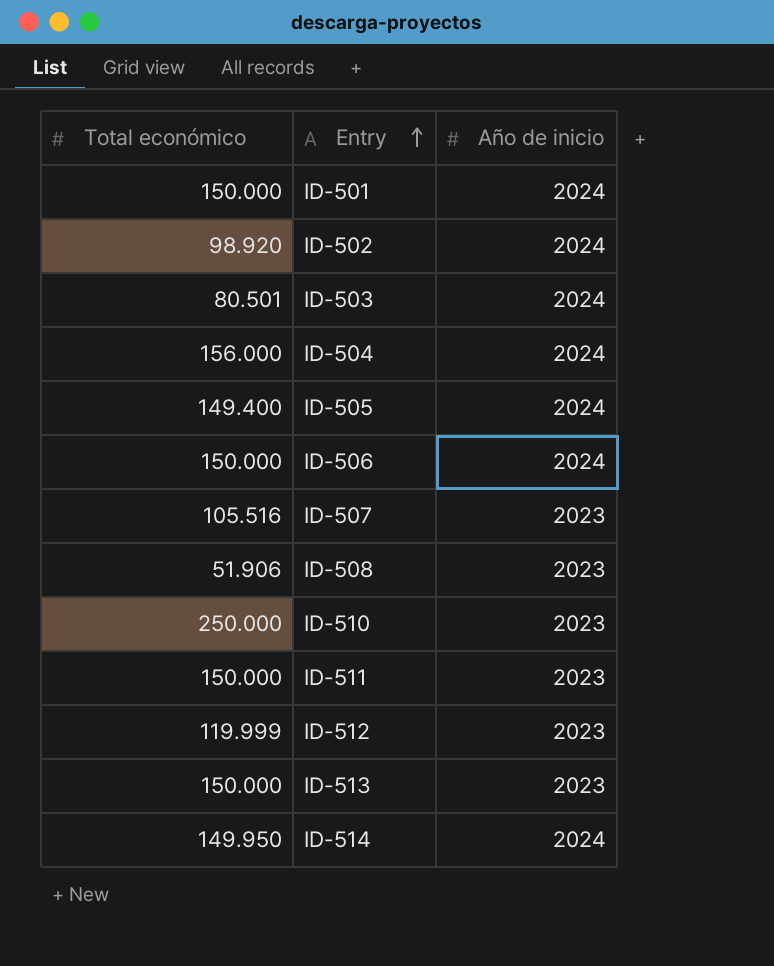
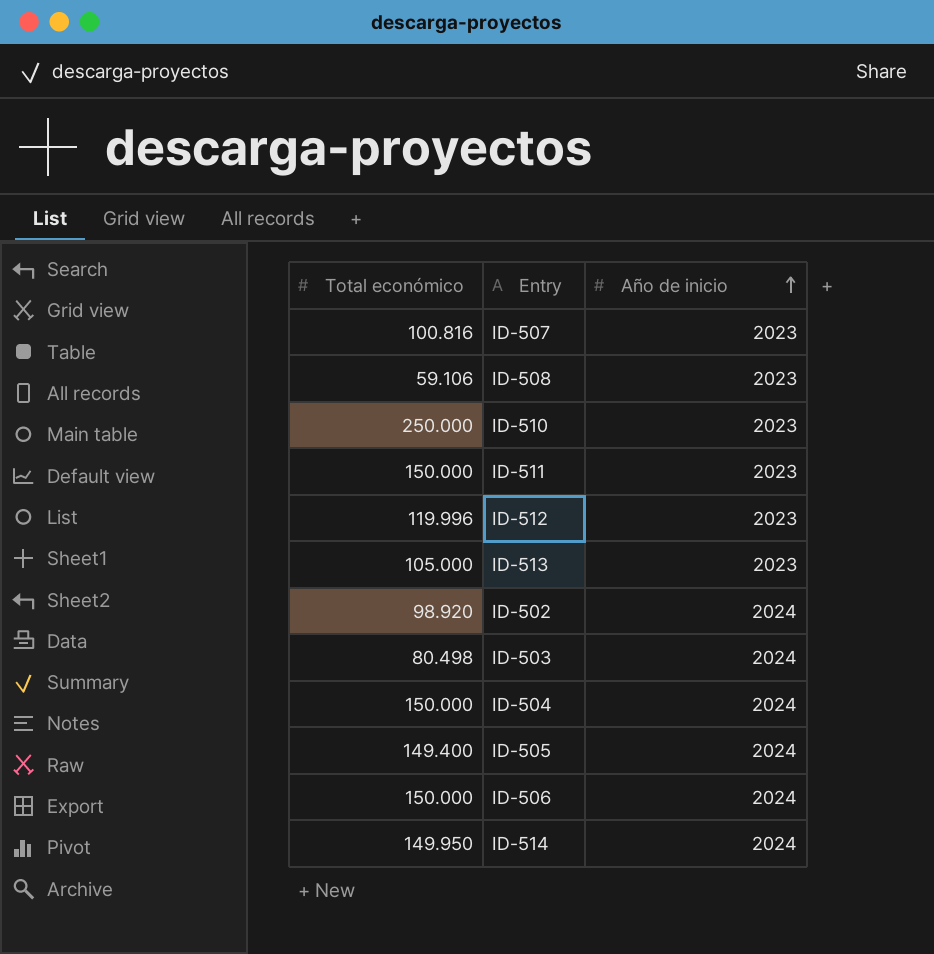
row order: Entry ascending -> Año de inicio ascending
row ID-501: 150.000 | 2024 -> none
ID-507 | Total económico: 105.516 -> 100.816
ID-508 | Total económico: 51.906 -> 59.106
ID-512 | Total económico: 119.999 -> 119.996
ID-513 | Total económico: 150.000 -> 105.000
ID-503 | Total económico: 80.501 -> 80.498
ID-504 | Total económico: 156.000 -> 150.000

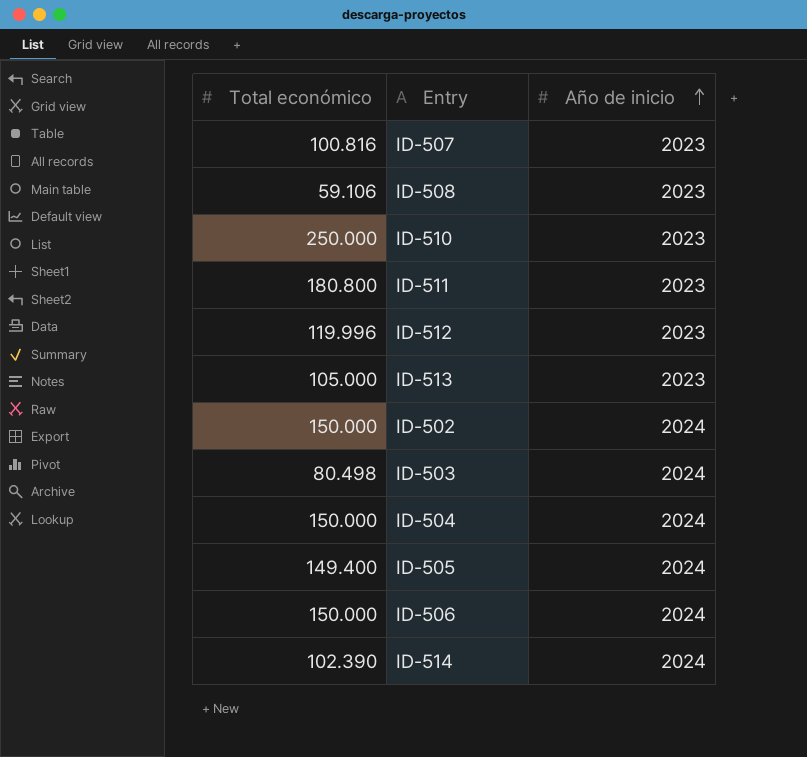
ID-511 | Total económico: 150.000 -> 180.800
ID-502 | Total económico: 98.920 -> 150.000
ID-514 | Total económico: 149.950 -> 102.390

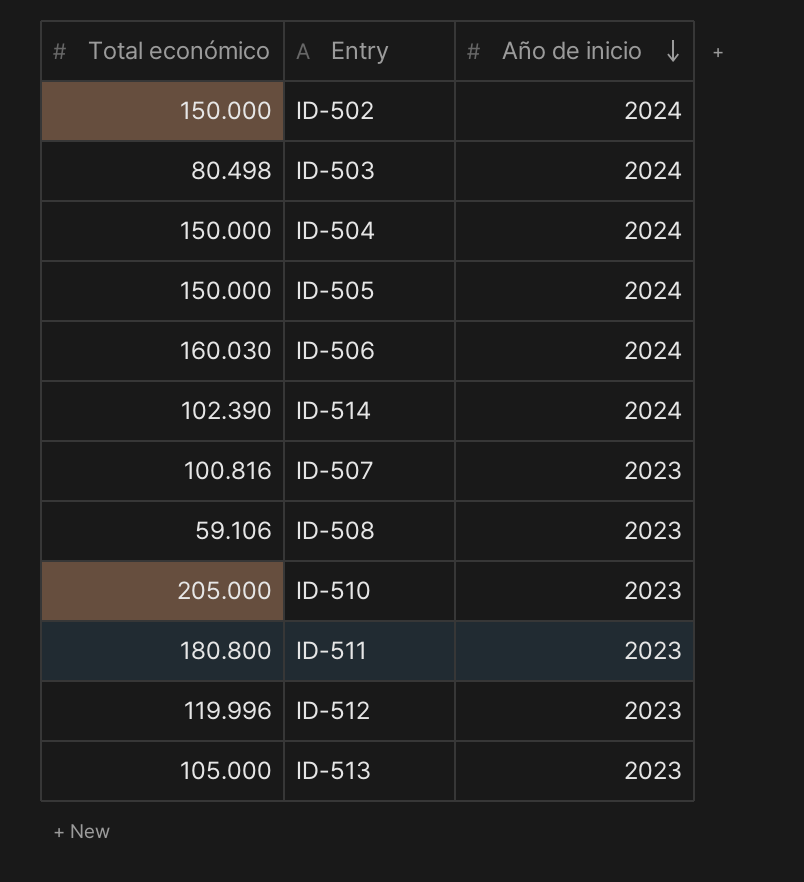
row order: Año de inicio ascending -> Año de inicio descending
ID-505 | Total económico: 149.400 -> 150.000
ID-506 | Total económico: 150.000 -> 160.030
ID-510 | Total económico: 250.000 -> 205.000

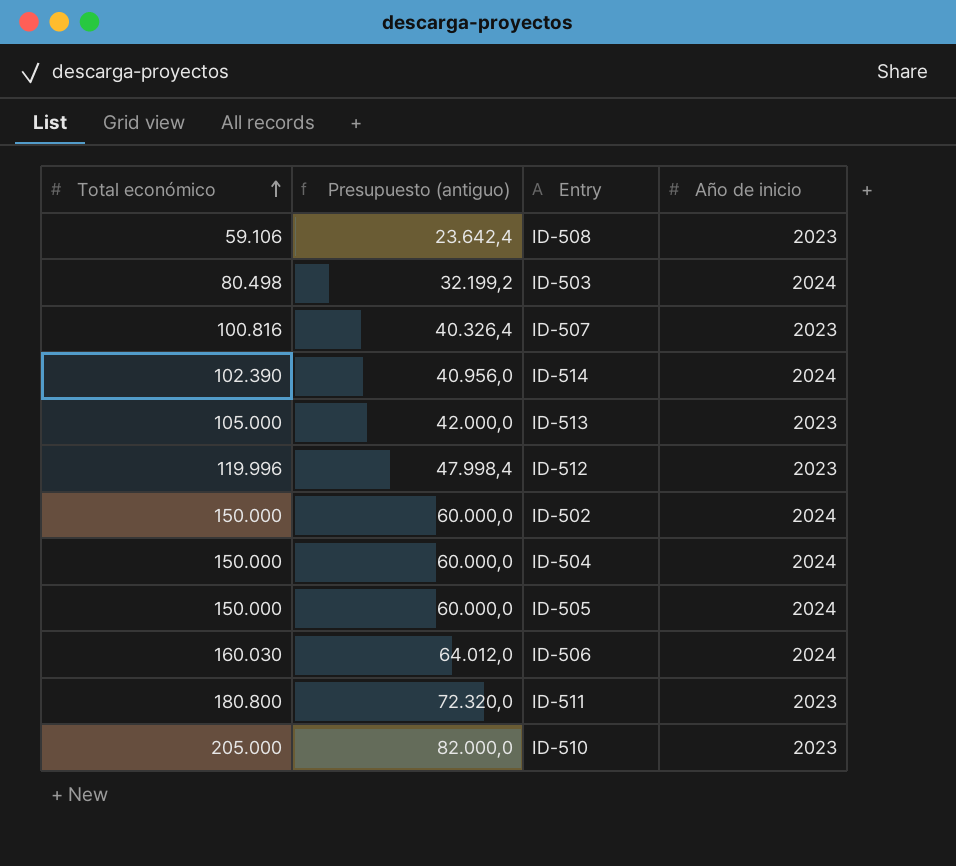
row order: Año de inicio descending -> Total económico ascending
column Presupuesto (antiguo) | formula: none -> [Total económico] * 0,4

